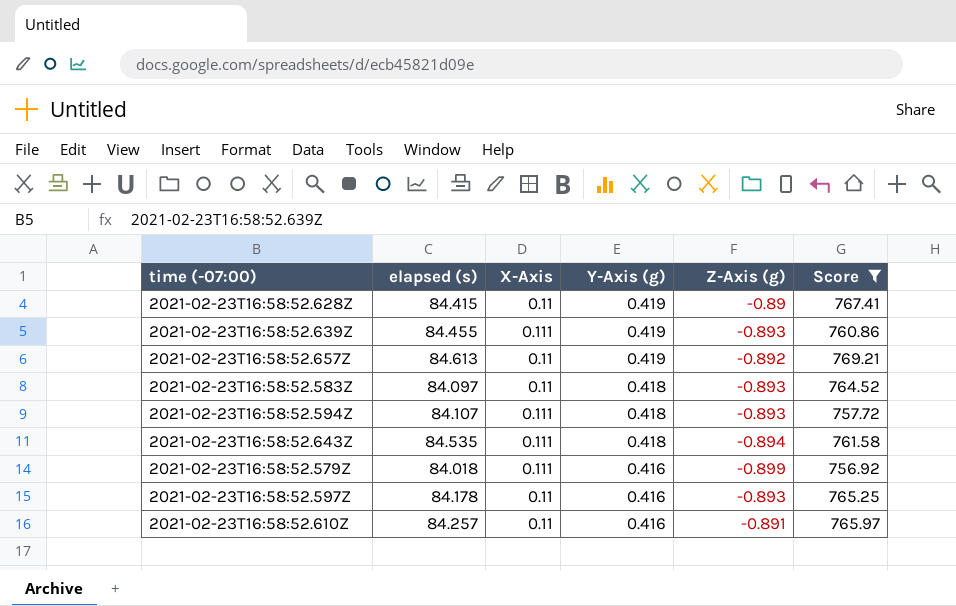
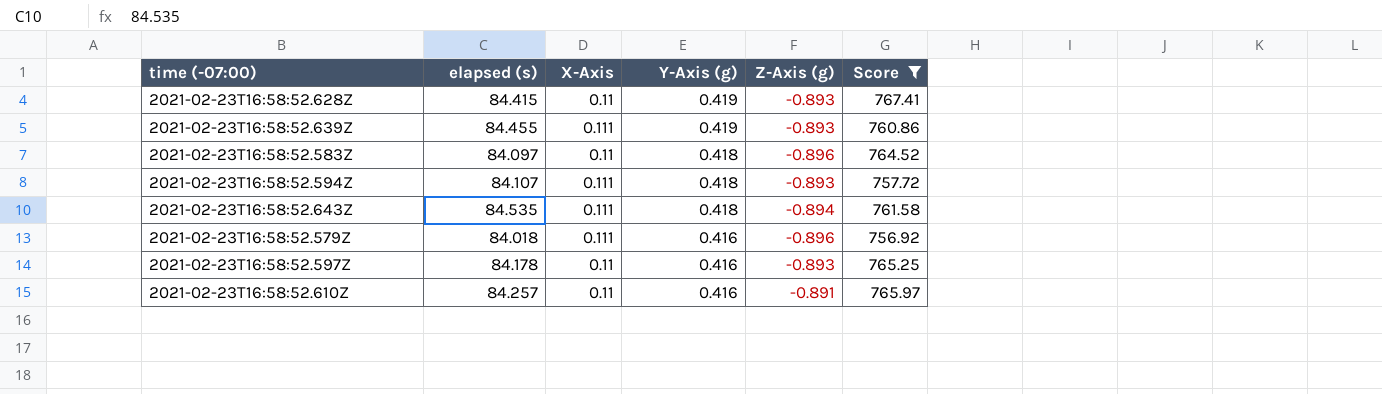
row 2021-02-23T16:58:52.657Z: 84.613 | 0.11 | 0.419 | -0.892 | 769.21 -> none
2021-02-23T16:58:52.628Z | Z-Axis (g): -0.89 -> -0.893
2021-02-23T16:58:52.583Z | Z-Axis (g): -0.893 -> -0.896
2021-02-23T16:58:52.579Z | Z-Axis (g): -0.899 -> -0.896

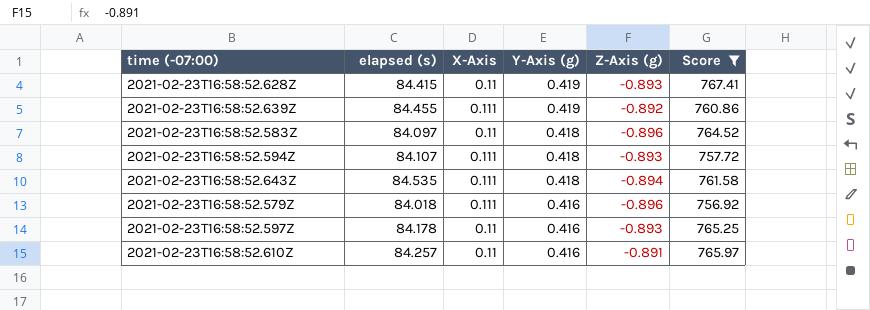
2021-02-23T16:58:52.639Z | Z-Axis (g): -0.893 -> -0.892

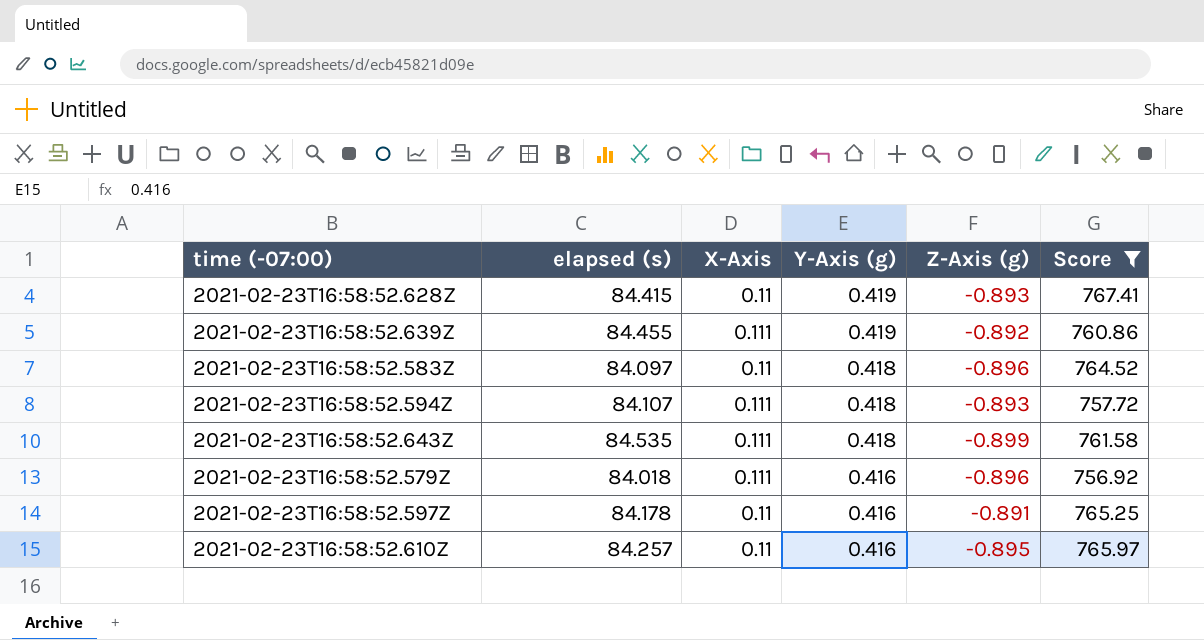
2021-02-23T16:58:52.643Z | Z-Axis (g): -0.894 -> -0.899
2021-02-23T16:58:52.597Z | Z-Axis (g): -0.893 -> -0.891
2021-02-23T16:58:52.610Z | Z-Axis (g): -0.891 -> -0.895

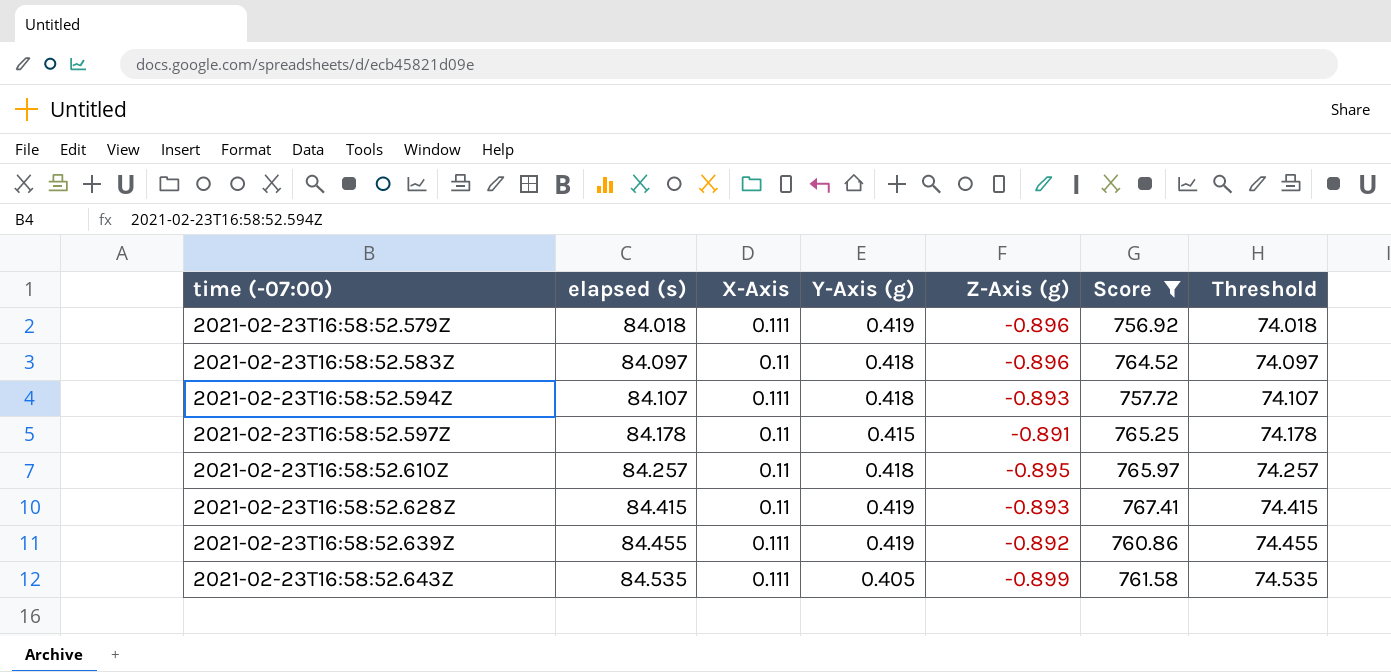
row order: Y-Axis (g) descending -> time (-07:00) ascending
column Threshold | formula: none -> [elapsed (s)] - 10
2021-02-23T16:58:52.579Z | Y-Axis (g): 0.416 -> 0.419
2021-02-23T16:58:52.597Z | Y-Axis (g): 0.416 -> 0.415
2021-02-23T16:58:52.610Z | Y-Axis (g): 0.416 -> 0.418
2021-02-23T16:58:52.643Z | Y-Axis (g): 0.418 -> 0.405

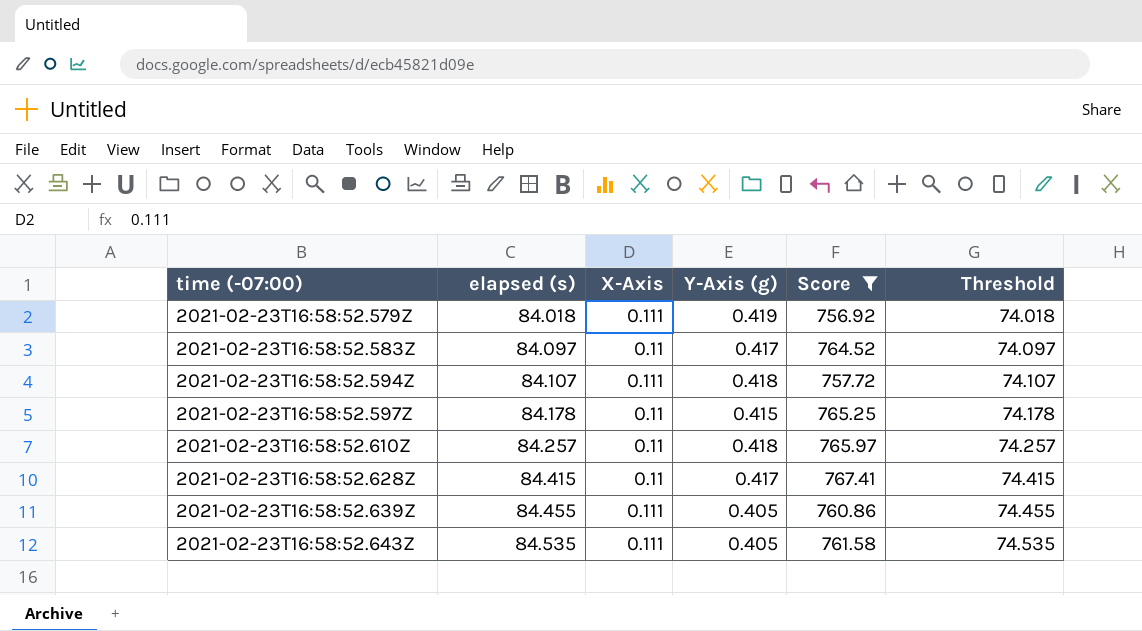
column Z-Axis (g) | position: 5 -> none
2021-02-23T16:58:52.583Z | Y-Axis (g): 0.418 -> 0.417
2021-02-23T16:58:52.628Z | Y-Axis (g): 0.419 -> 0.417
2021-02-23T16:58:52.639Z | Y-Axis (g): 0.419 -> 0.405

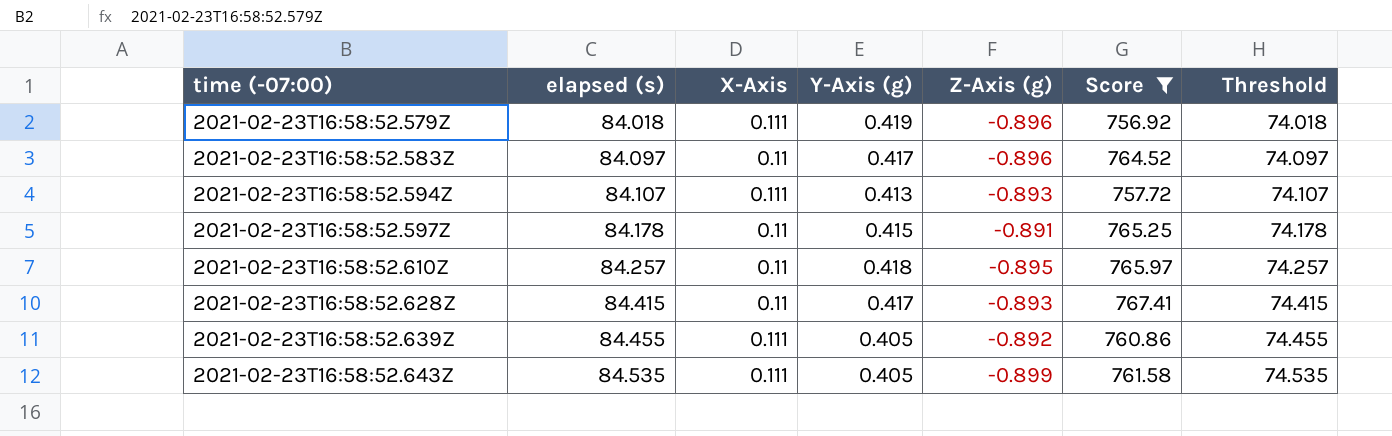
column Z-Axis (g) | position: none -> 5
2021-02-23T16:58:52.594Z | Y-Axis (g): 0.418 -> 0.413

